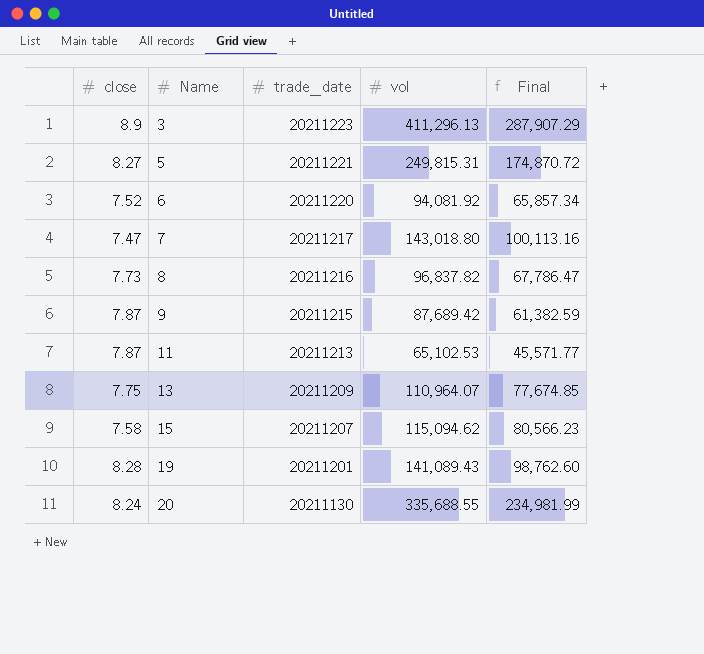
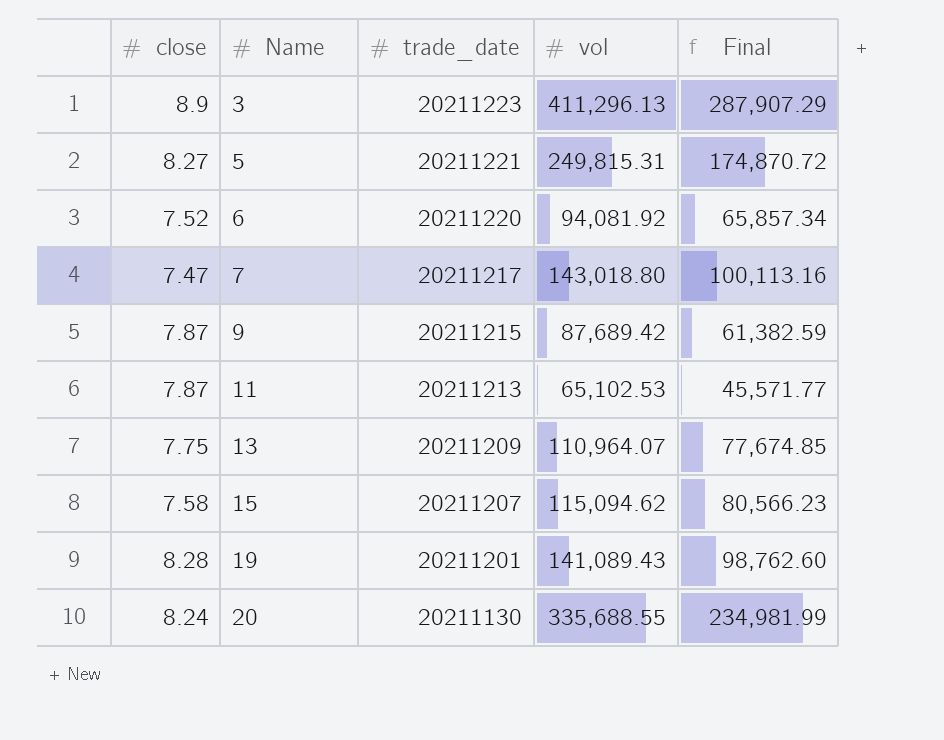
row 8: 7.73 | 20211216 | 96,837.82 | 67,786.47 -> none

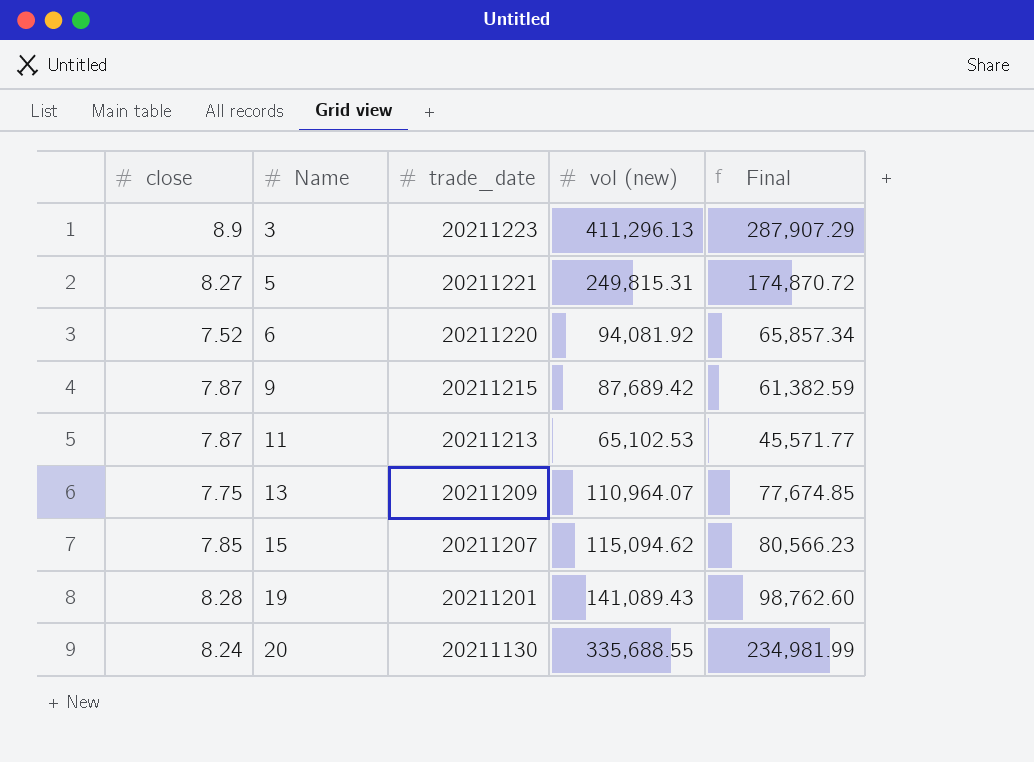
column name: vol -> vol (new)
row 7: 7.47 | 20211217 | 143,018.80 | 100,113.16 -> none
15 | close: 7.58 -> 7.85

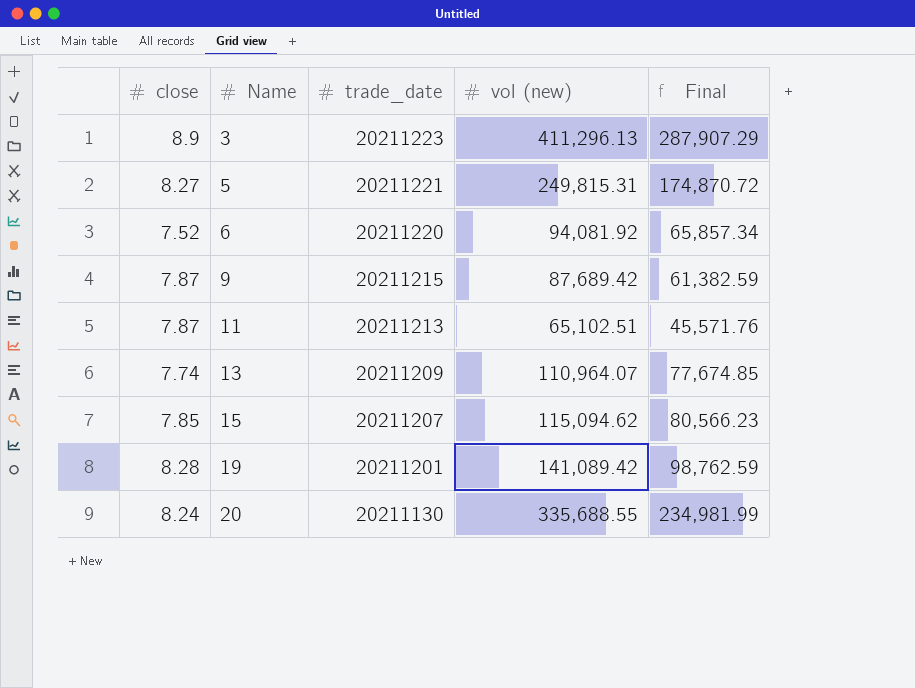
11 | vol (new): 65,102.53 -> 65,102.51
11 | Final: 45,571.77 -> 45,571.76
13 | close: 7.75 -> 7.74
19 | vol (new): 141,089.43 -> 141,089.42
19 | Final: 98,762.60 -> 98,762.59

